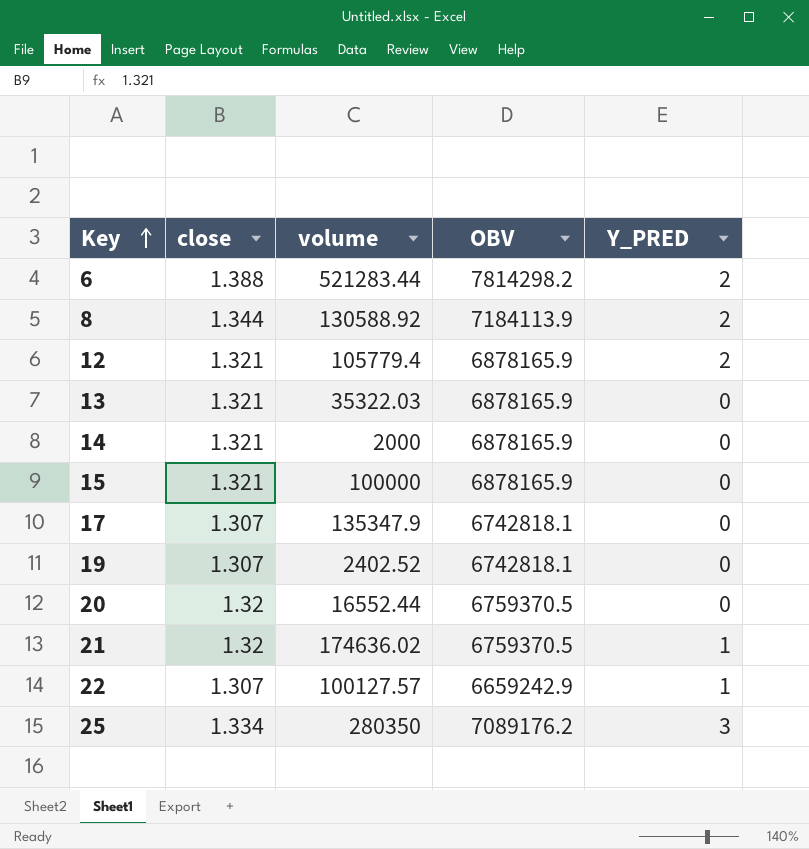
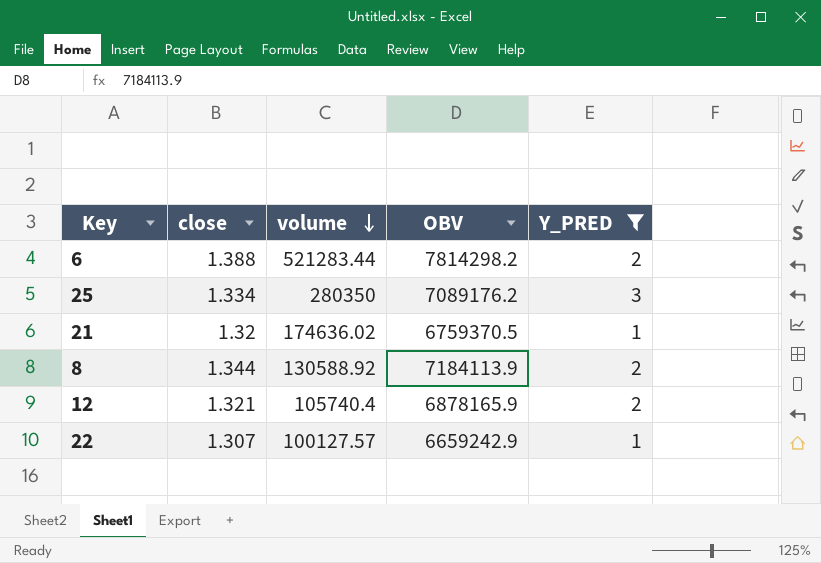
filter: none -> Y_PRED != 0
row order: Key ascending -> volume descending
12 | volume: 105779.4 -> 105740.4

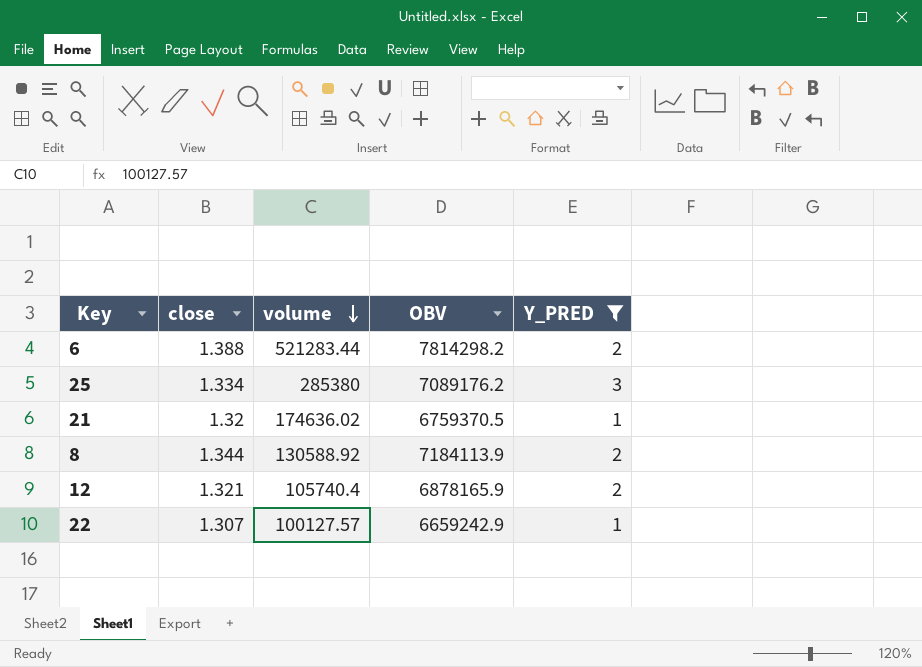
25 | volume: 280350 -> 285380

